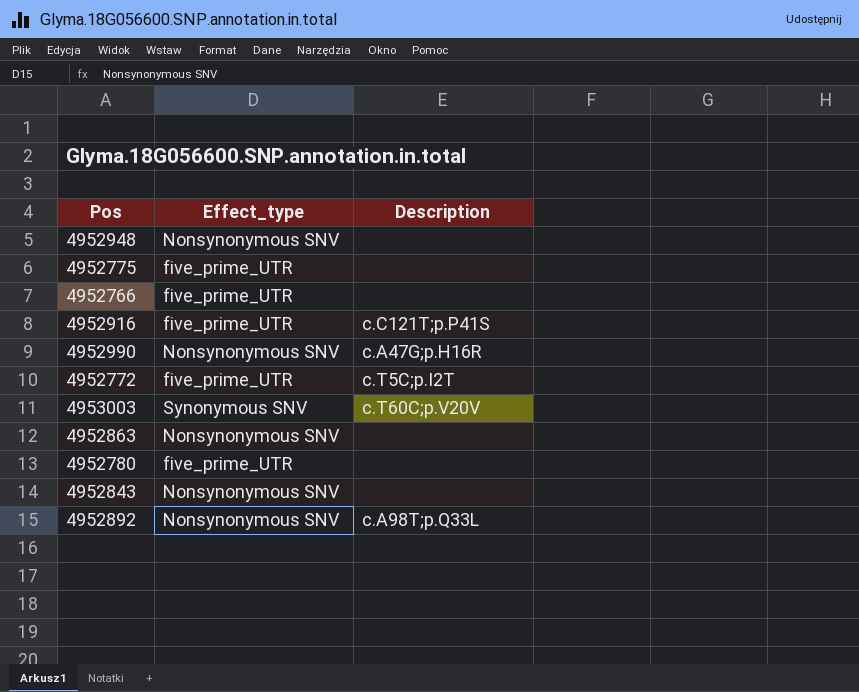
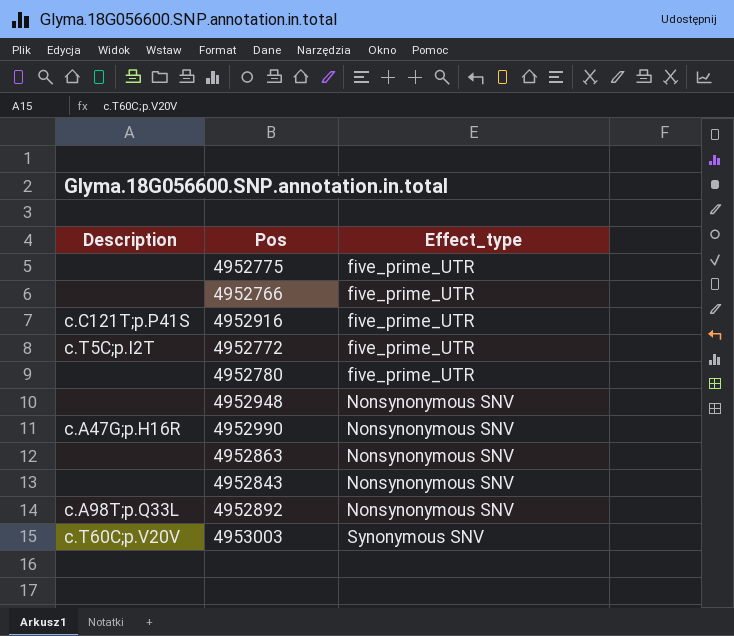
row order: none -> Effect_type ascending
column Description | position: 3 -> 1

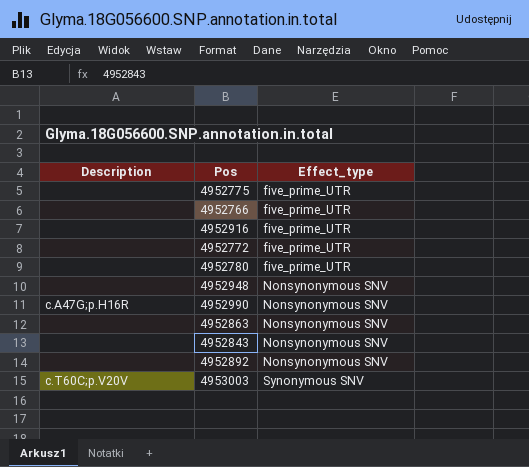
4952916 | Description: c.C121T;p.P41S -> none
4952772 | Description: c.T5C;p.I2T -> none
4952892 | Description: c.A98T;p.Q33L -> none

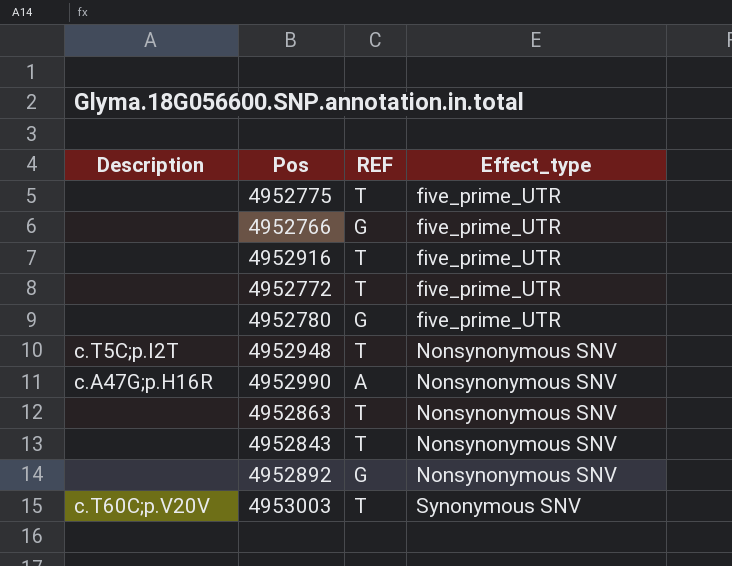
column REF | position: none -> 3
4952948 | Description: none -> c.T5C;p.I2T

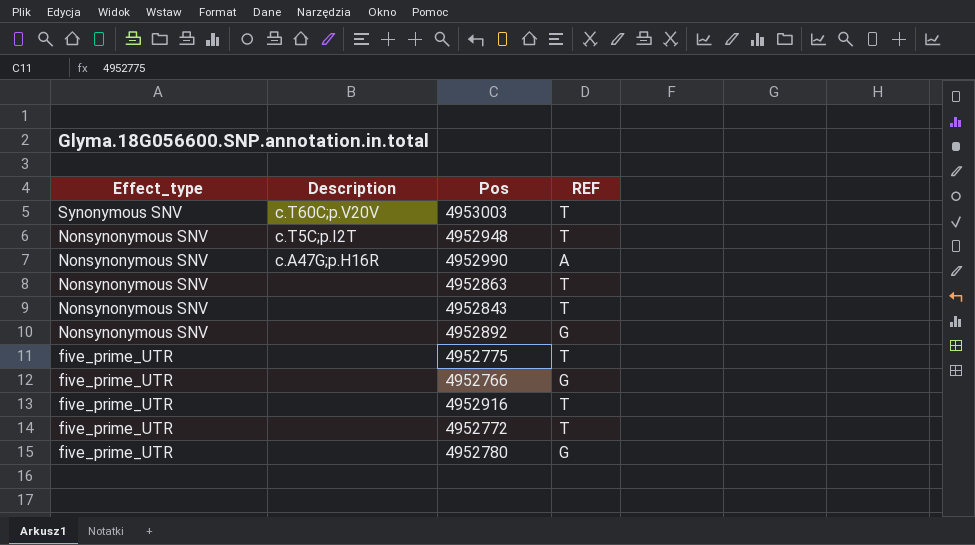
row order: Effect_type ascending -> Effect_type descending
column Effect_type | position: 4 -> 1

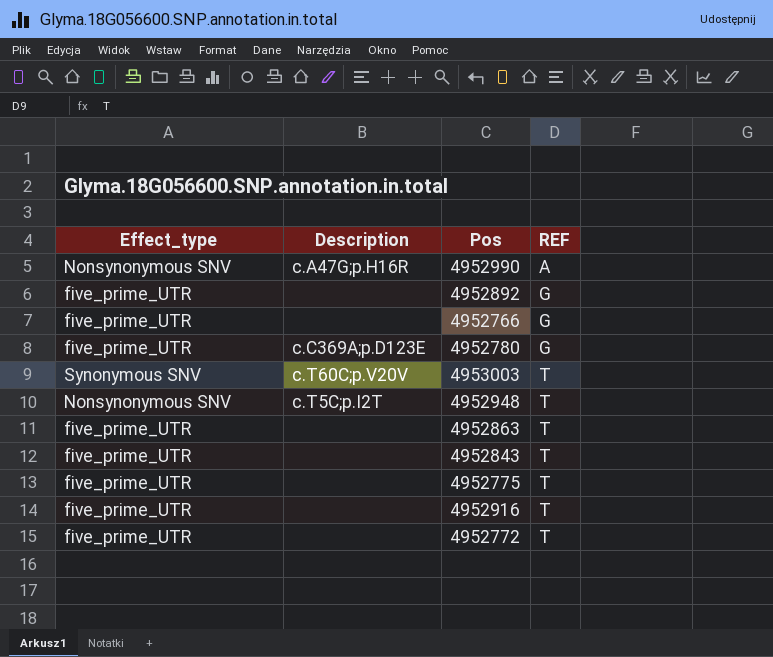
row order: Effect_type descending -> REF ascending
4952892 | Effect_type: Nonsynonymous SNV -> five_prime_UTR
4952780 | Description: none -> c.C369A;p.D123E
4952863 | Effect_type: Nonsynonymous SNV -> five_prime_UTR
4952843 | Effect_type: Nonsynonymous SNV -> five_prime_UTR

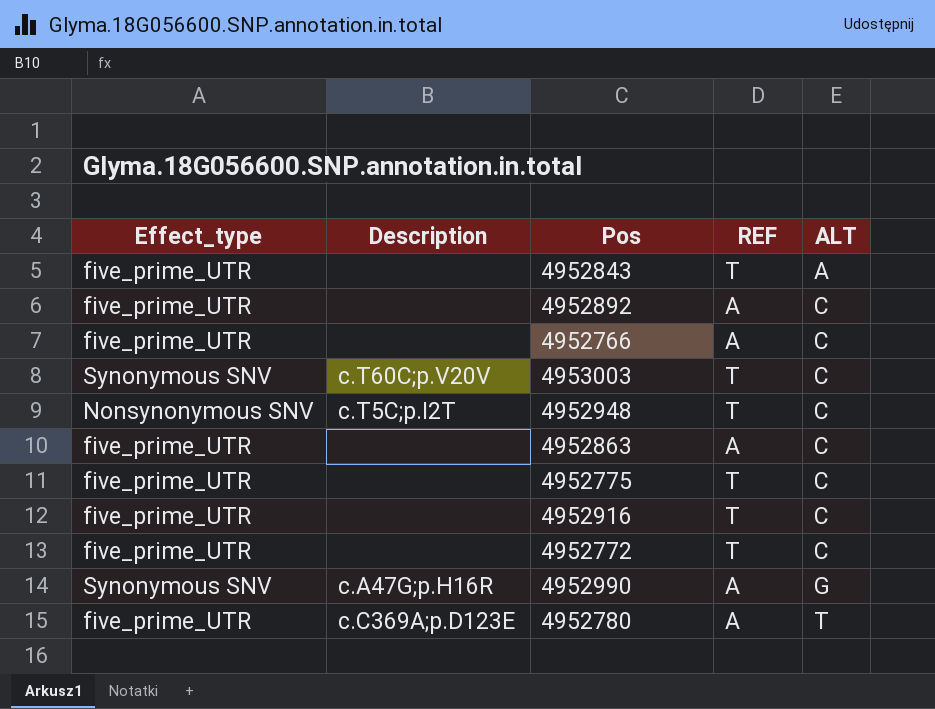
row order: REF ascending -> ALT ascending
column ALT | position: none -> 5
4952892 | REF: G -> A
4952766 | REF: G -> A
4952863 | REF: T -> A
4952990 | Effect_type: Nonsynonymous SNV -> Synonymous SNV
4952780 | REF: G -> A

